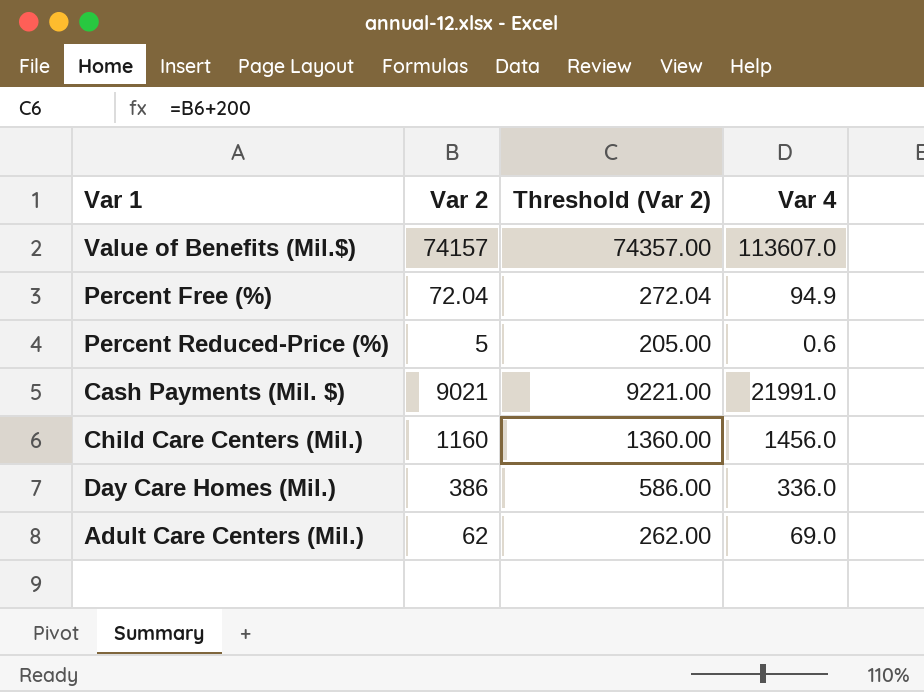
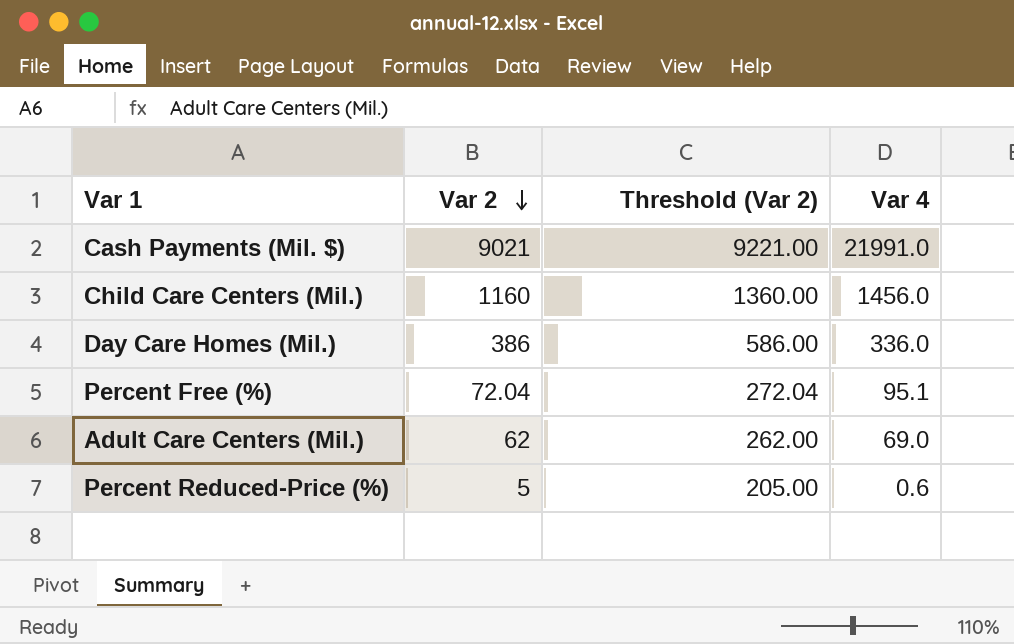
row order: none -> Var 2 descending
row Value of Benefits (Mil.$): 74157 | 74357.00 | 113607.0 -> none
Percent Free (%) | Var 4: 94.9 -> 95.1

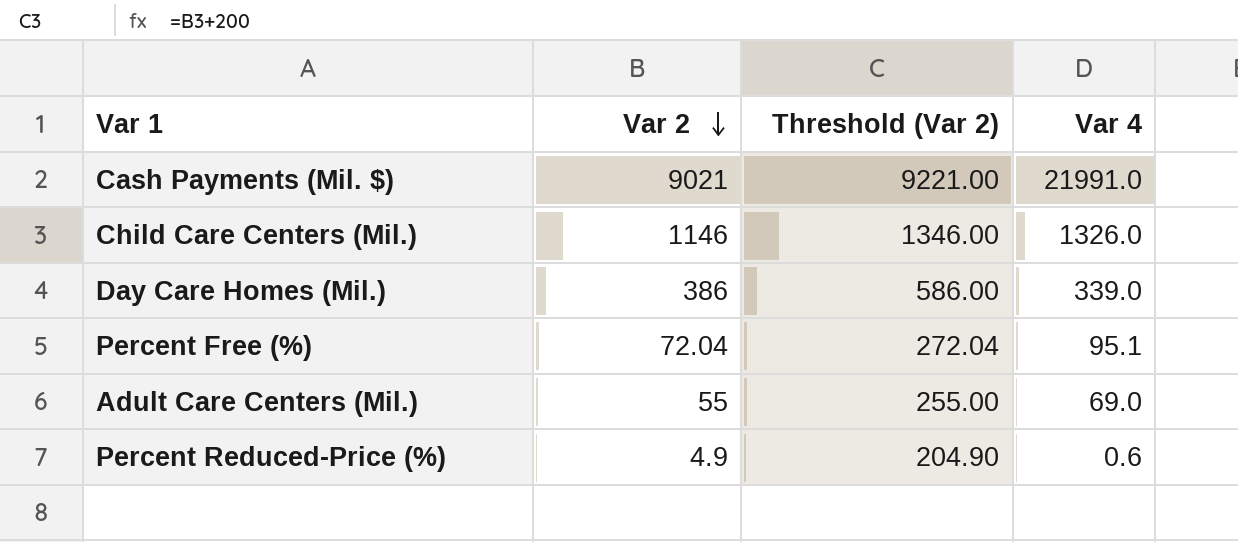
Child Care Centers (Mil.) | Var 2: 1160 -> 1146
Child Care Centers (Mil.) | Threshold (Var 2): 1360.00 -> 1346.00
Child Care Centers (Mil.) | Var 4: 1456.0 -> 1326.0
Day Care Homes (Mil.) | Var 4: 336.0 -> 339.0
Adult Care Centers (Mil.) | Var 2: 62 -> 55
Adult Care Centers (Mil.) | Threshold (Var 2): 262.00 -> 255.00
Percent Reduced-Price (%) | Var 2: 5 -> 4.9
Percent Reduced-Price (%) | Threshold (Var 2): 205.00 -> 204.90

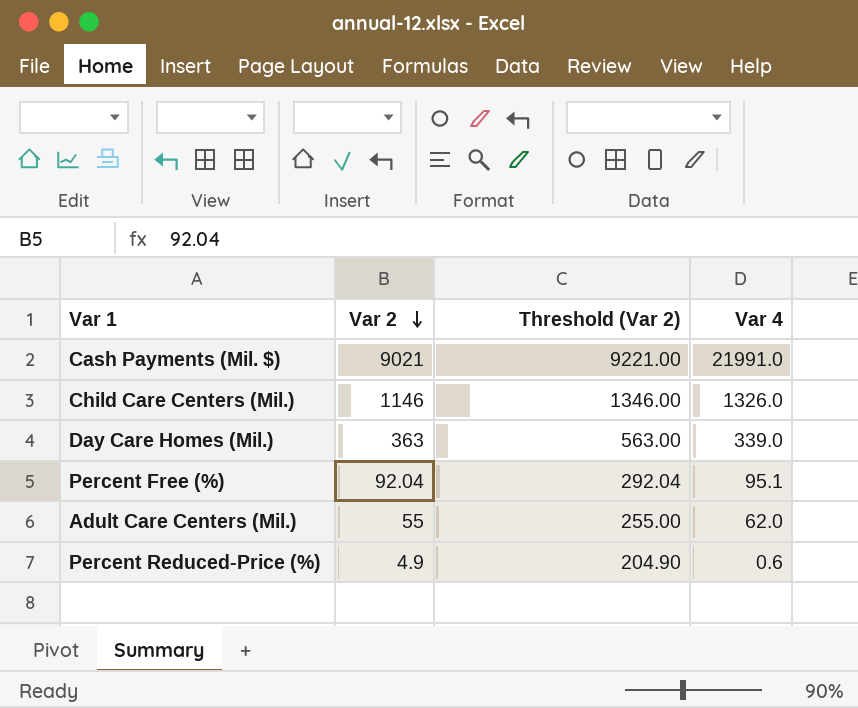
Day Care Homes (Mil.) | Var 2: 386 -> 363
Day Care Homes (Mil.) | Threshold (Var 2): 586.00 -> 563.00
Percent Free (%) | Var 2: 72.04 -> 92.04
Percent Free (%) | Threshold (Var 2): 272.04 -> 292.04
Adult Care Centers (Mil.) | Var 4: 69.0 -> 62.0

